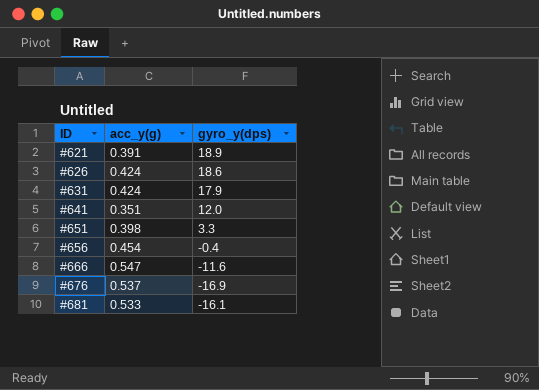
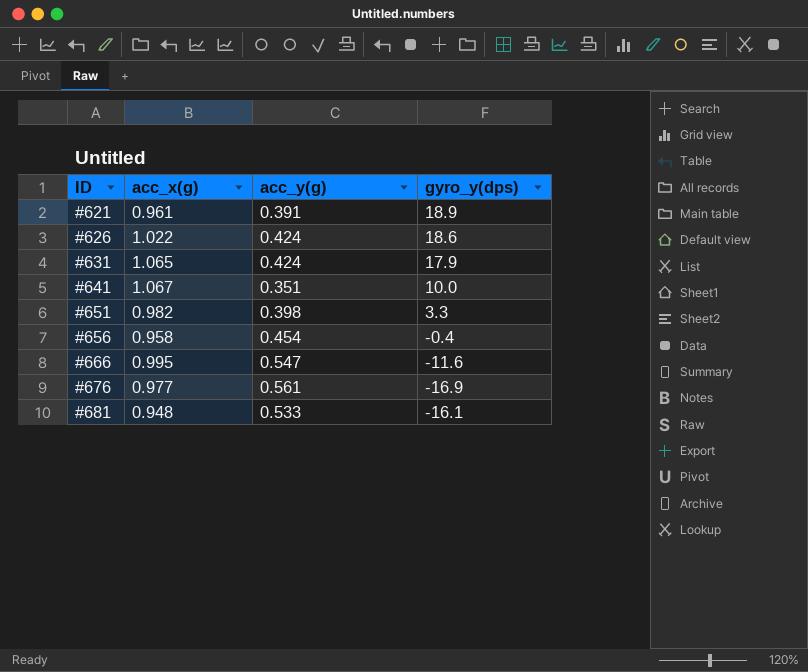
column acc_x(g) | position: none -> 2
#641 | gyro_y(dps): 12.0 -> 10.0
#676 | acc_y(g): 0.537 -> 0.561

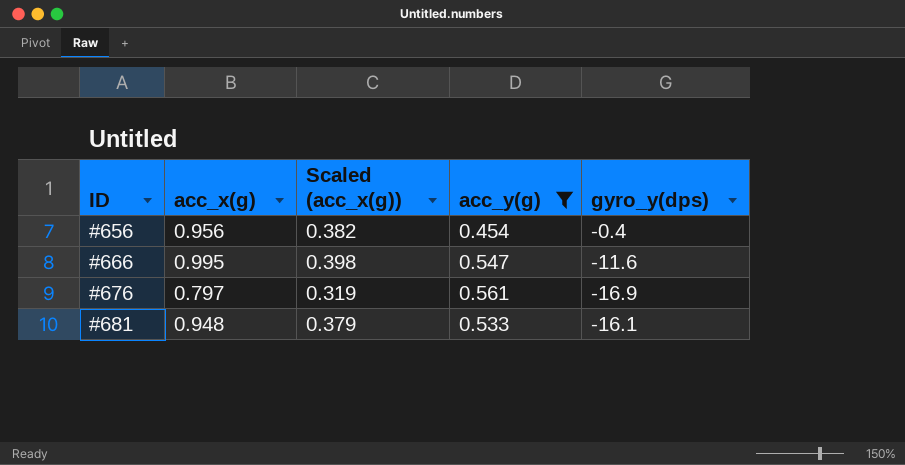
filter: none -> acc_y(g) >= 0.454
column Scaled (acc_x(g)) | formula: none -> [acc_x(g)] * 0.4
#656 | acc_x(g): 0.958 -> 0.956
#676 | acc_x(g): 0.977 -> 0.797

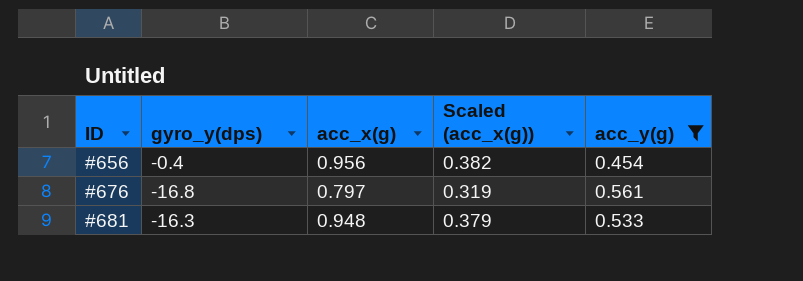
column gyro_y(dps) | position: 5 -> 2
row #666: 0.995 | 0.398 | 0.547 | -11.6 -> none
#676 | gyro_y(dps): -16.9 -> -16.8
#681 | gyro_y(dps): -16.1 -> -16.3

